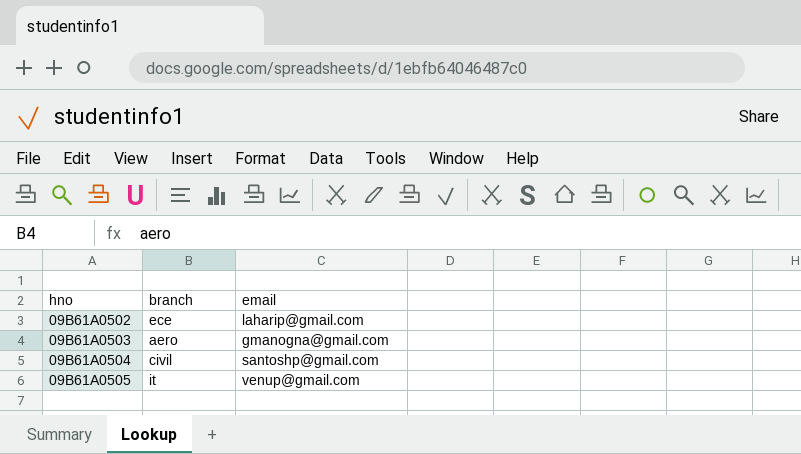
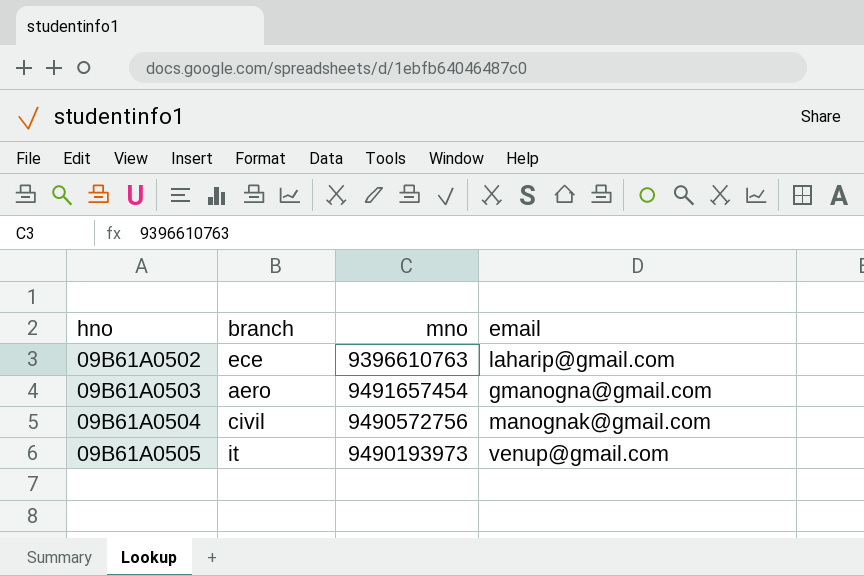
column mno | position: none -> 3
09B61A0504 | email: santoshp@gmail.com -> manognak@gmail.com

